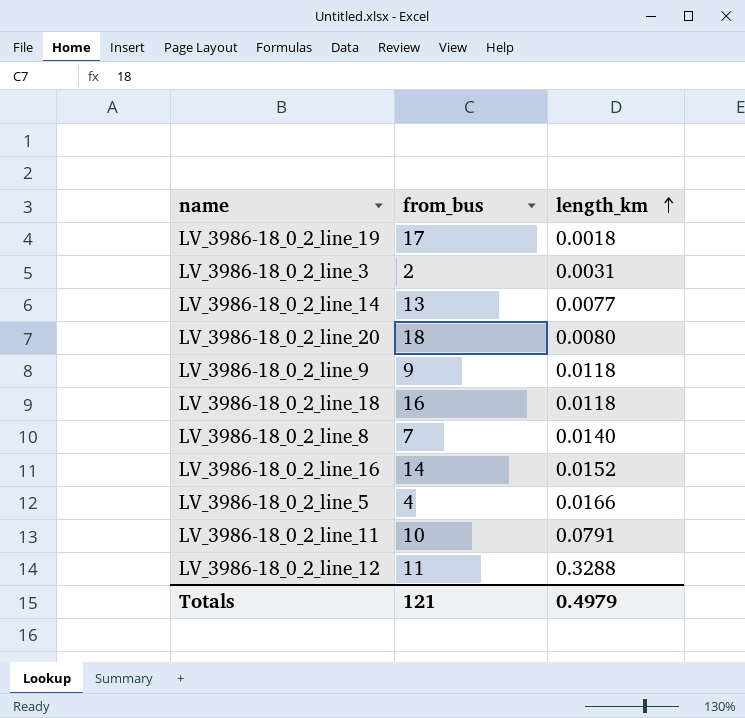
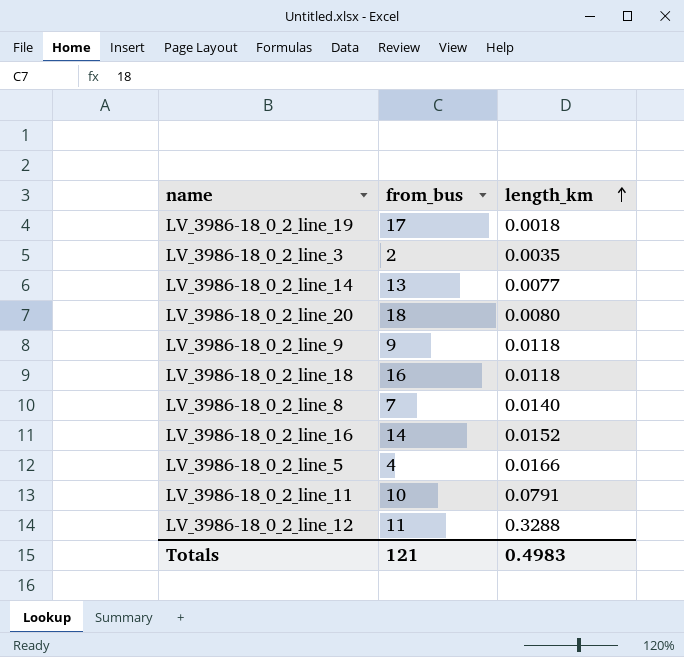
LV_3986-18_0_2_line_3 | length_km: 0.0031 -> 0.0035
Totals | length_km: 0.4979 -> 0.4983

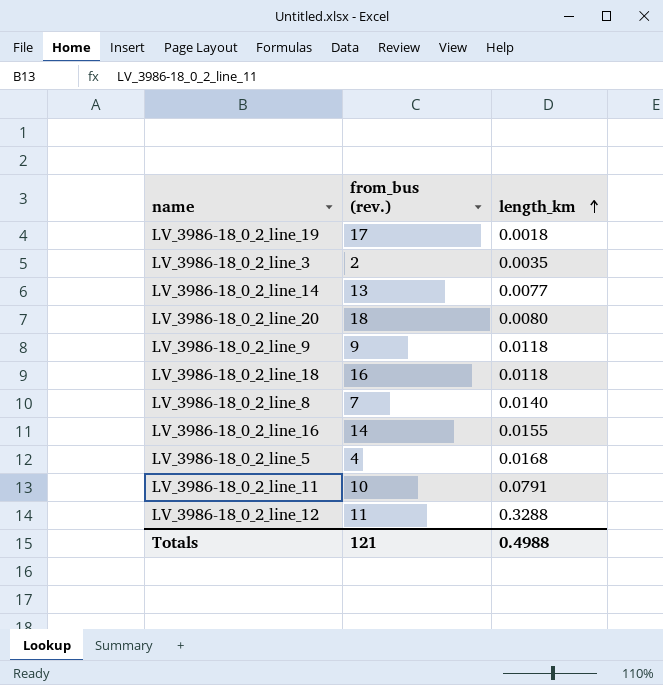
column name: from_bus -> from_bus (rev.)
LV_3986-18_0_2_line_16 | length_km: 0.0152 -> 0.0155
LV_3986-18_0_2_line_5 | length_km: 0.0166 -> 0.0168
Totals | length_km: 0.4983 -> 0.4988

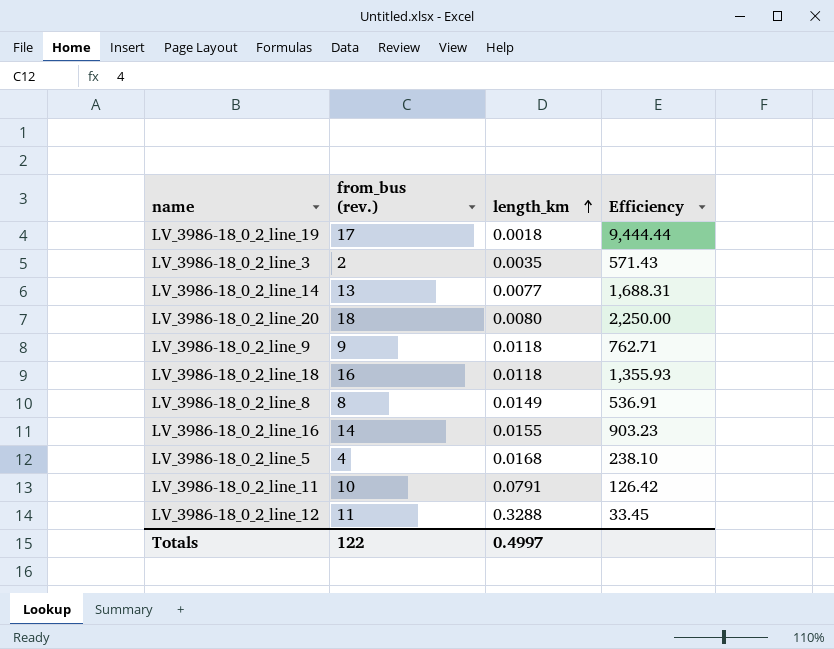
column Efficiency | formula: none -> [from_bus (rev.)] / [length_km]
LV_3986-18_0_2_line_8 | from_bus (rev.): 7 -> 8
LV_3986-18_0_2_line_8 | length_km: 0.0140 -> 0.0149
Totals | from_bus (rev.): 121 -> 122
Totals | length_km: 0.4988 -> 0.4997

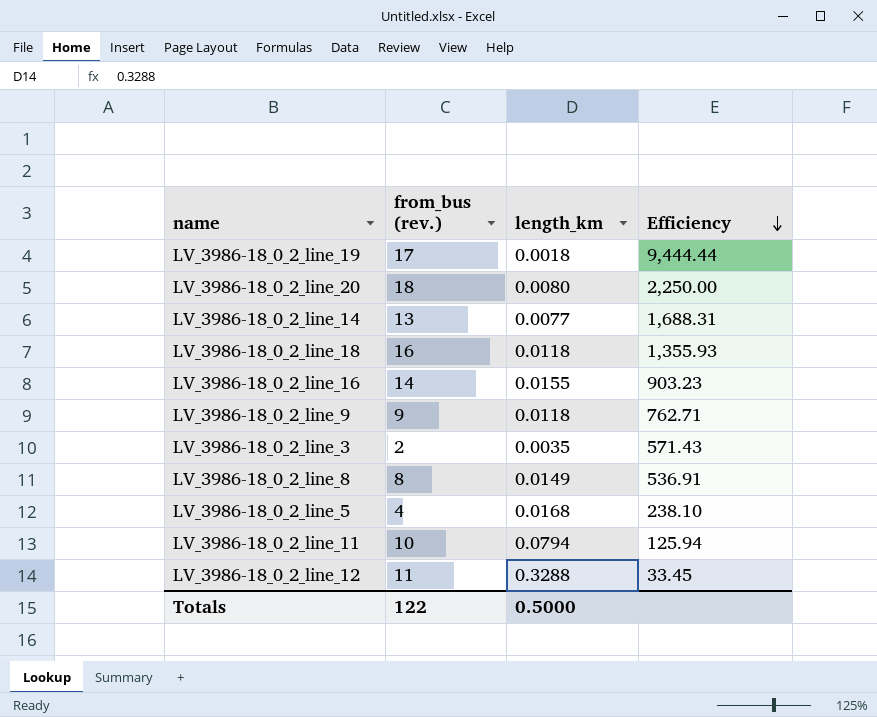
row order: length_km ascending -> Efficiency descending
LV_3986-18_0_2_line_11 | length_km: 0.0791 -> 0.0794
LV_3986-18_0_2_line_11 | Efficiency: 126.42 -> 125.94
Totals | length_km: 0.4997 -> 0.5000

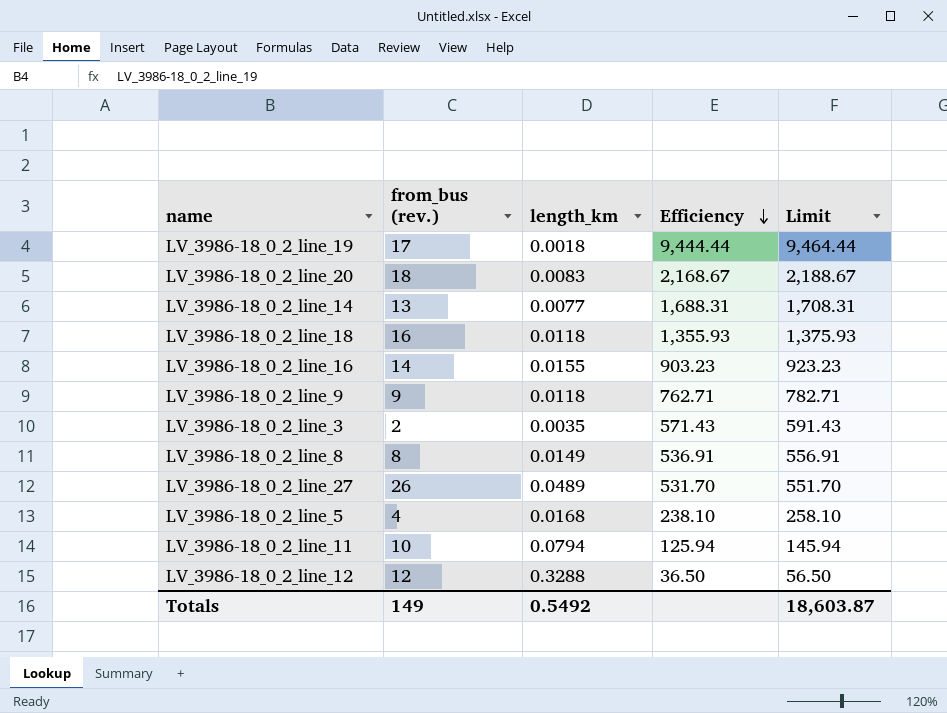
column Limit | formula: none -> [Efficiency] + 20
LV_3986-18_0_2_line_20 | length_km: 0.0080 -> 0.0083
LV_3986-18_0_2_line_20 | Efficiency: 2,250.00 -> 2,168.67
row LV_3986-18_0_2_line_27: none -> 26 | 0.0489 | 531.70 | 551.70
LV_3986-18_0_2_line_12 | from_bus (rev.): 11 -> 12
LV_3986-18_0_2_line_12 | Efficiency: 33.45 -> 36.50
Totals | from_bus (rev.): 122 -> 149
Totals | length_km: 0.5000 -> 0.5492

